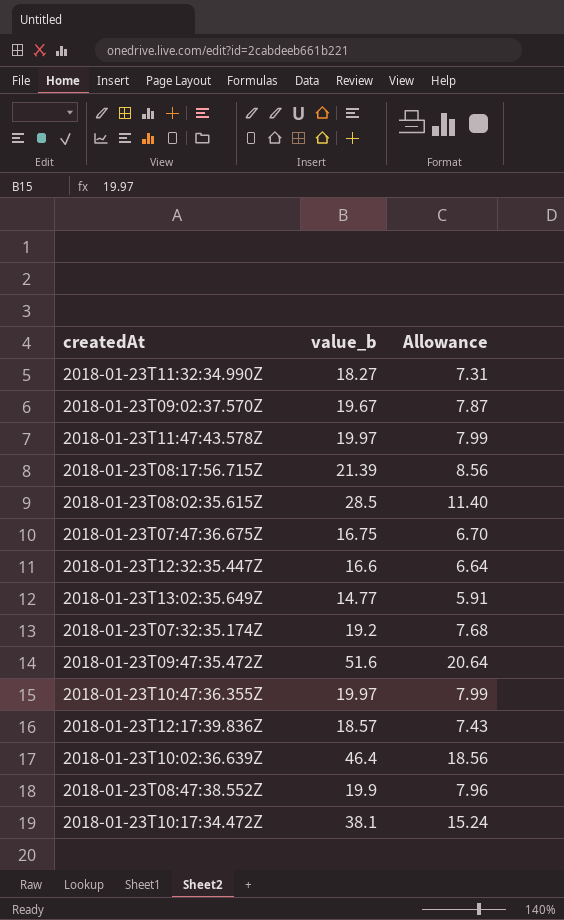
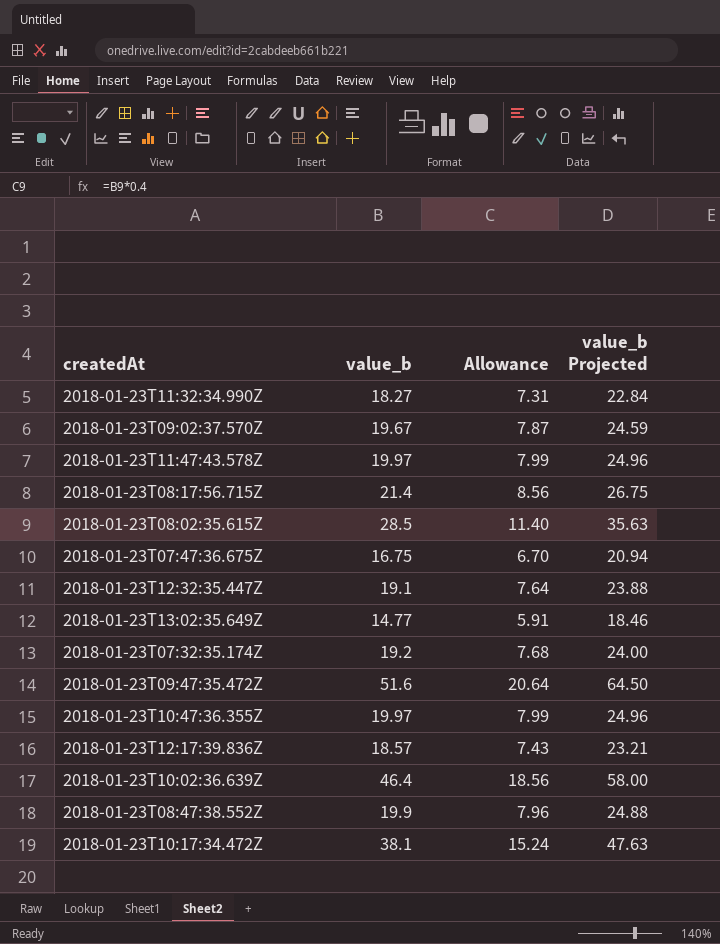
column value_b Projected | formula: none -> [value_b] * 1.25
2018-01-23T08:17:56.715Z | value_b: 21.39 -> 21.4
2018-01-23T12:32:35.447Z | value_b: 16.6 -> 19.1
2018-01-23T12:32:35.447Z | Allowance: 6.64 -> 7.64

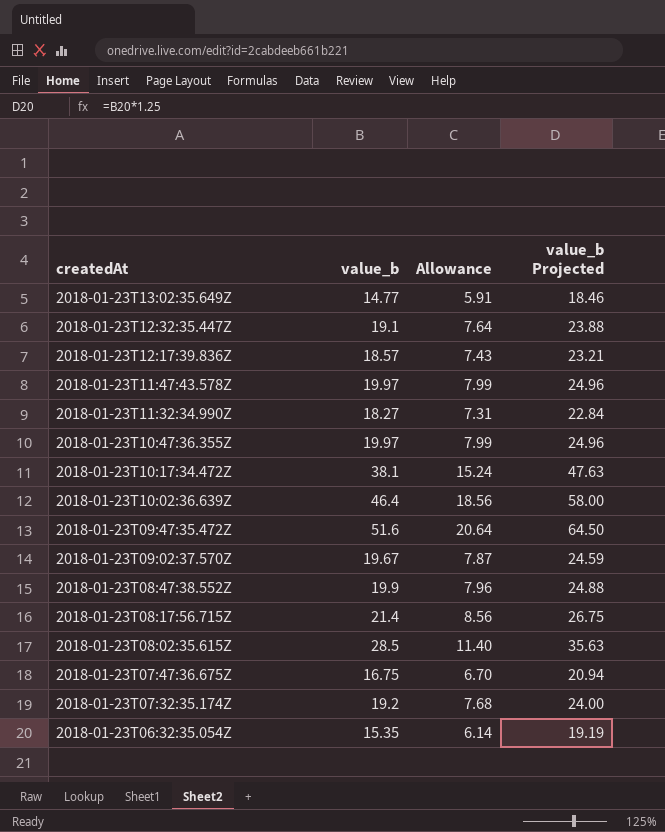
row order: none -> createdAt descending
row 2018-01-23T06:32:35.054Z: none -> 15.35 | 6.14 | 19.19

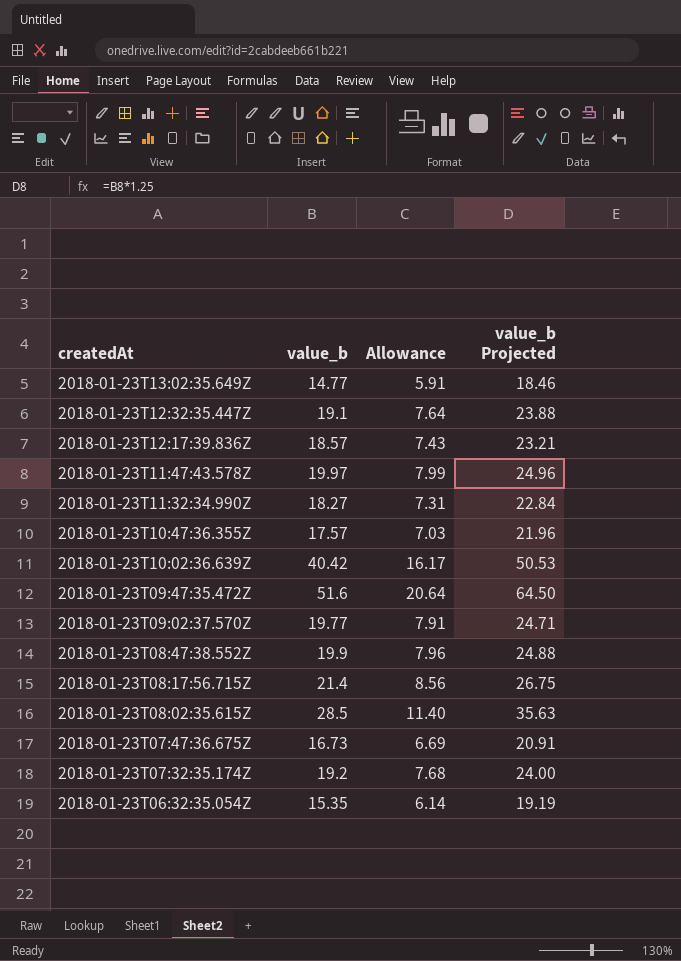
row 2018-01-23T10:17:34.472Z: 38.1 | 15.24 | 47.63 -> none
2018-01-23T10:47:36.355Z | value_b: 19.97 -> 17.57
2018-01-23T10:47:36.355Z | Allowance: 7.99 -> 7.03
2018-01-23T10:47:36.355Z | value_b Projected: 24.96 -> 21.96
2018-01-23T10:02:36.639Z | value_b: 46.4 -> 40.42
2018-01-23T10:02:36.639Z | Allowance: 18.56 -> 16.17
2018-01-23T10:02:36.639Z | value_b Projected: 58.00 -> 50.53
2018-01-23T09:02:37.570Z | value_b: 19.67 -> 19.77
2018-01-23T09:02:37.570Z | Allowance: 7.87 -> 7.91
2018-01-23T09:02:37.570Z | value_b Projected: 24.59 -> 24.71
2018-01-23T07:47:36.675Z | value_b: 16.75 -> 16.73
2018-01-23T07:47:36.675Z | Allowance: 6.70 -> 6.69
2018-01-23T07:47:36.675Z | value_b Projected: 20.94 -> 20.91

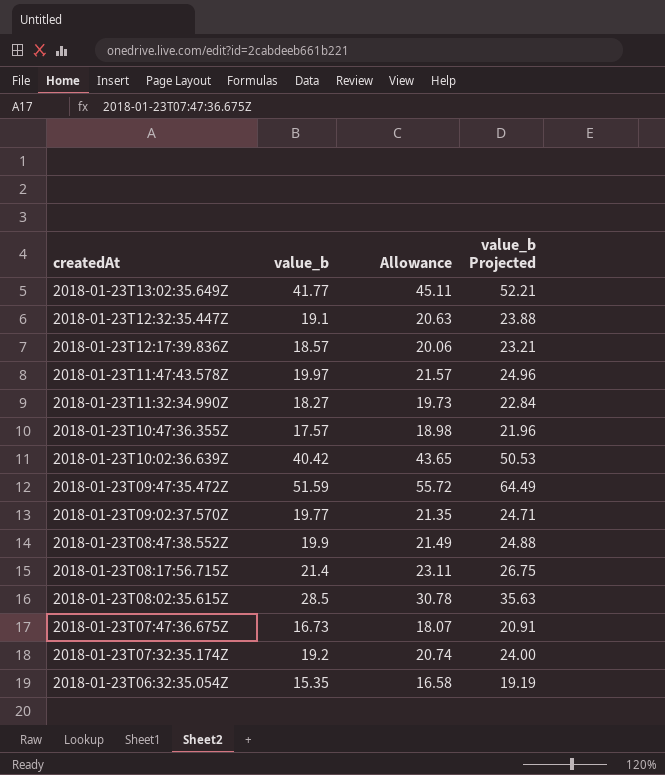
column Allowance | formula: [value_b] * 0.4 -> [value_b] * 1.08
2018-01-23T13:02:35.649Z | value_b: 14.77 -> 41.77
2018-01-23T13:02:35.649Z | value_b Projected: 18.46 -> 52.21
2018-01-23T09:47:35.472Z | value_b: 51.6 -> 51.59
2018-01-23T09:47:35.472Z | value_b Projected: 64.50 -> 64.49

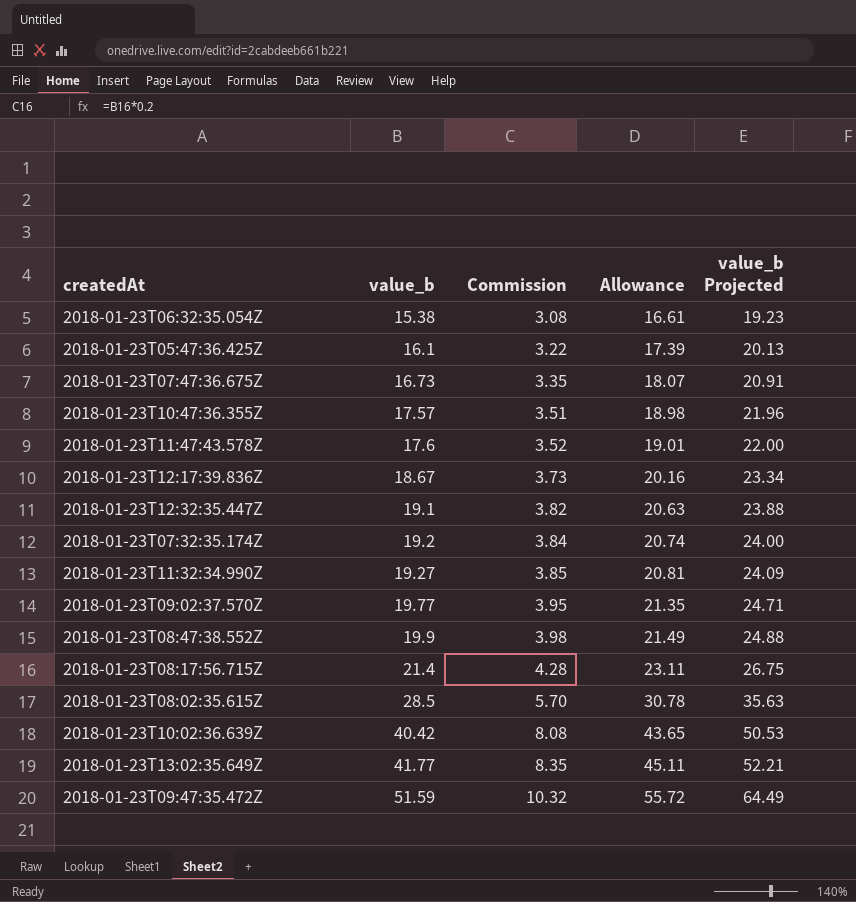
row order: createdAt descending -> value_b ascending
column Commission | formula: none -> [value_b] * 0.2
2018-01-23T06:32:35.054Z | value_b: 15.35 -> 15.38
2018-01-23T06:32:35.054Z | Allowance: 16.58 -> 16.61
2018-01-23T06:32:35.054Z | value_b Projected: 19.19 -> 19.23
row 2018-01-23T05:47:36.425Z: none -> 16.1 | 3.22 | 17.39 | 20.13
2018-01-23T11:47:43.578Z | value_b: 19.97 -> 17.6
2018-01-23T11:47:43.578Z | Allowance: 21.57 -> 19.01
2018-01-23T11:47:43.578Z | value_b Projected: 24.96 -> 22.00
2018-01-23T12:17:39.836Z | value_b: 18.57 -> 18.67
2018-01-23T12:17:39.836Z | Allowance: 20.06 -> 20.16
2018-01-23T12:17:39.836Z | value_b Projected: 23.21 -> 23.34
2018-01-23T11:32:34.990Z | value_b: 18.27 -> 19.27
2018-01-23T11:32:34.990Z | Allowance: 19.73 -> 20.81
2018-01-23T11:32:34.990Z | value_b Projected: 22.84 -> 24.09

